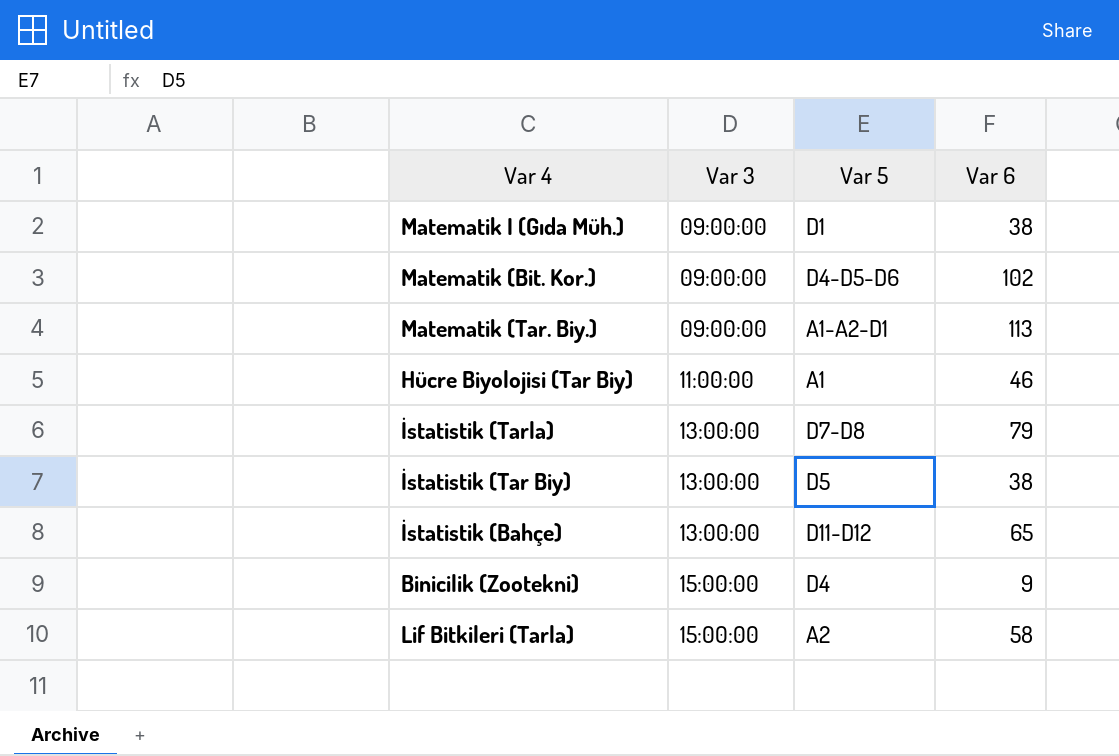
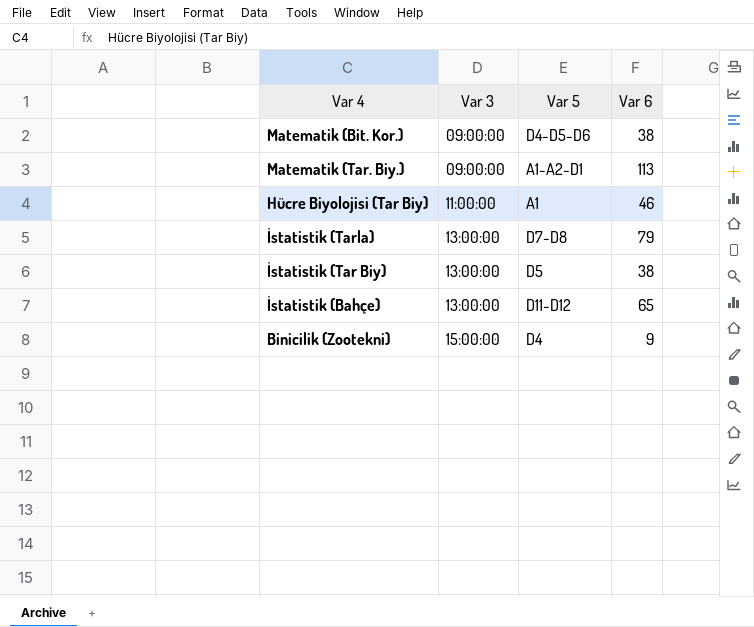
row Matematik I (Gıda Müh.): 09:00:00 | D1 | 38 -> none
row Lif Bitkileri (Tarla): 15:00:00 | A2 | 58 -> none
Matematik (Bit. Kor.) | Var 6: 102 -> 38

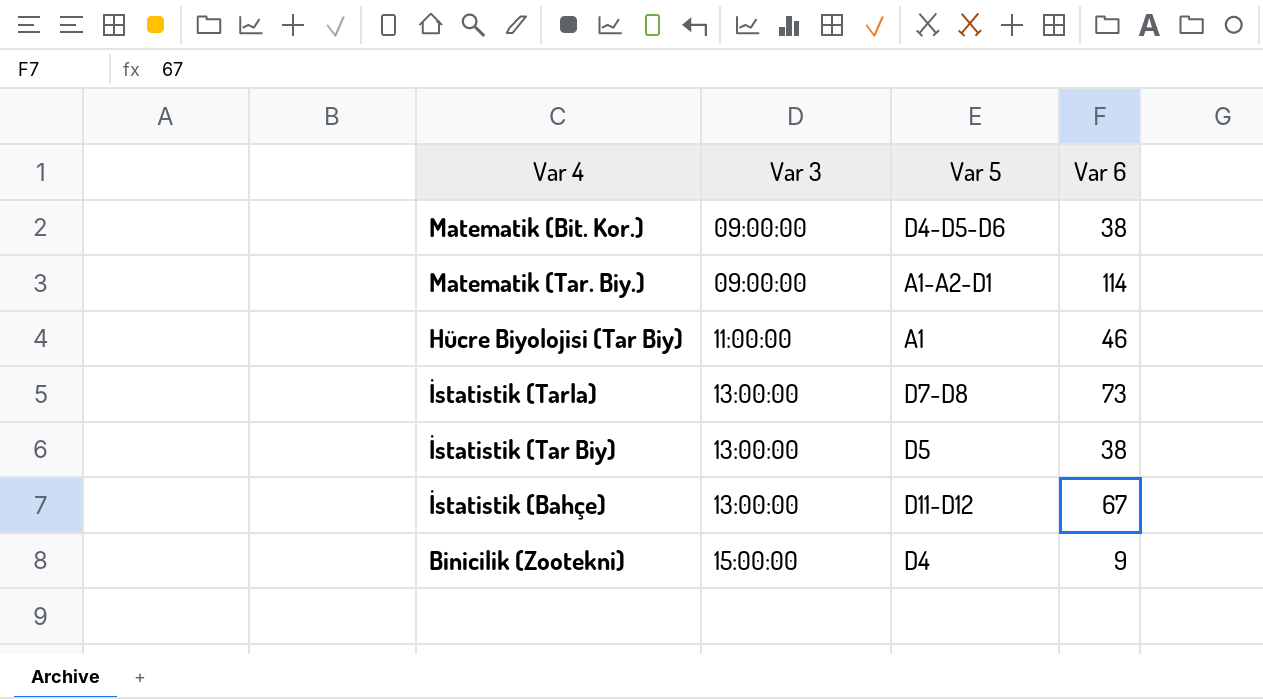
Matematik (Tar. Biy.) | Var 6: 113 -> 114
İstatistik (Tarla) | Var 6: 79 -> 73
İstatistik (Bahçe) | Var 6: 65 -> 67

